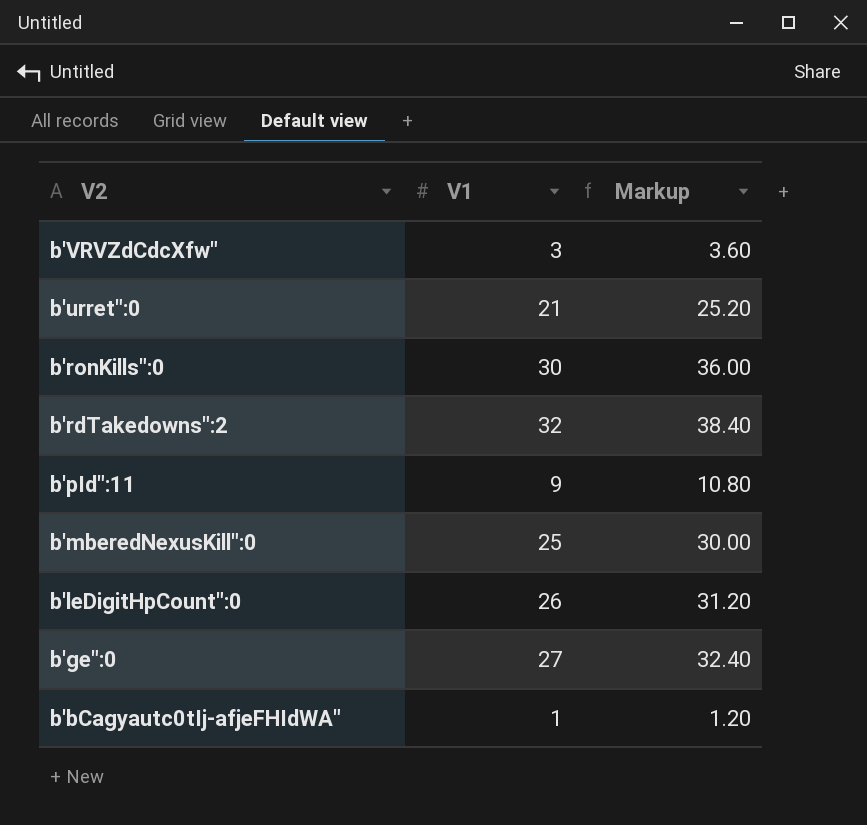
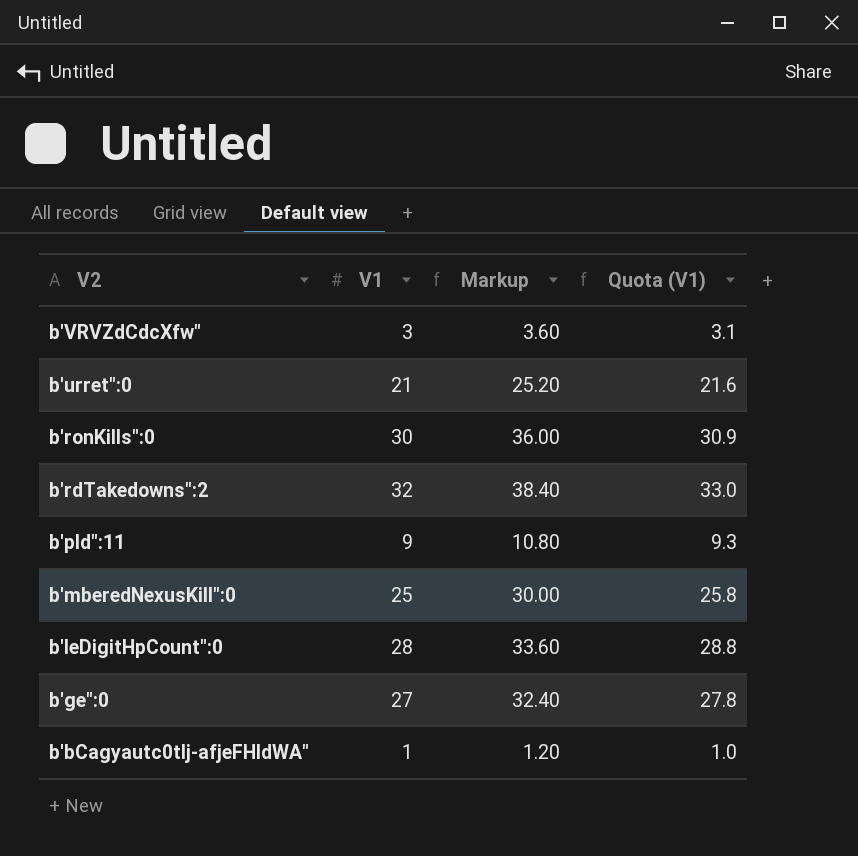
column Quota (V1) | formula: none -> [V1] * 1.03
b'leDigitHpCount":0 | V1: 26 -> 28
b'leDigitHpCount":0 | Markup: 31.20 -> 33.60

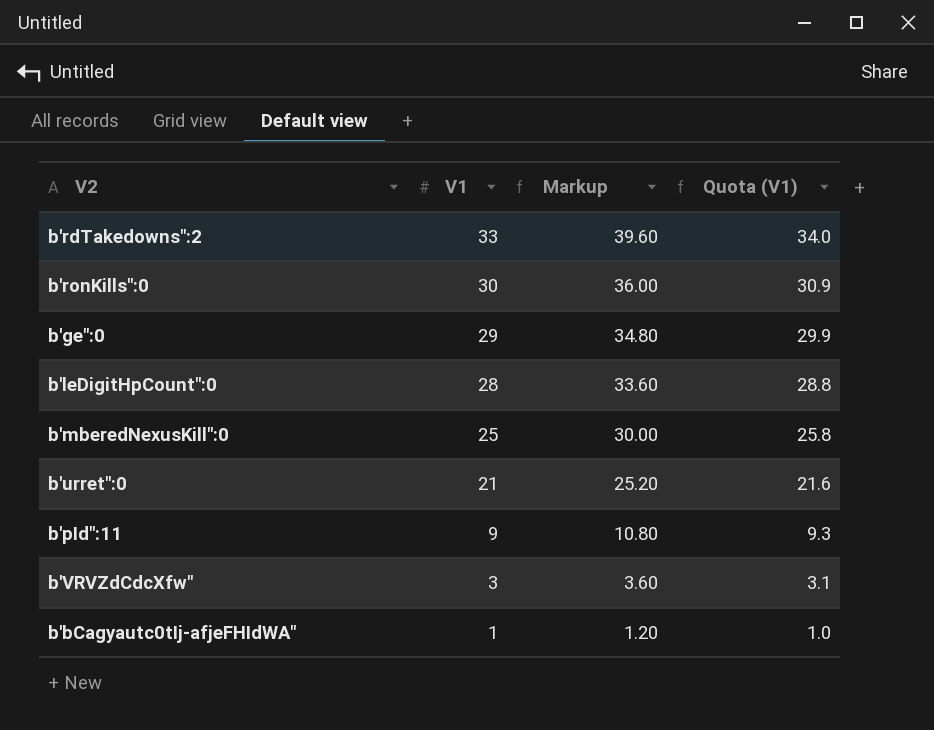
row order: V2 descending -> V1 descending
b'rdTakedowns":2 | V1: 32 -> 33
b'rdTakedowns":2 | Markup: 38.40 -> 39.60
b'rdTakedowns":2 | Quota (V1): 33.0 -> 34.0
b'ge":0 | V1: 27 -> 29
b'ge":0 | Markup: 32.40 -> 34.80
b'ge":0 | Quota (V1): 27.8 -> 29.9

